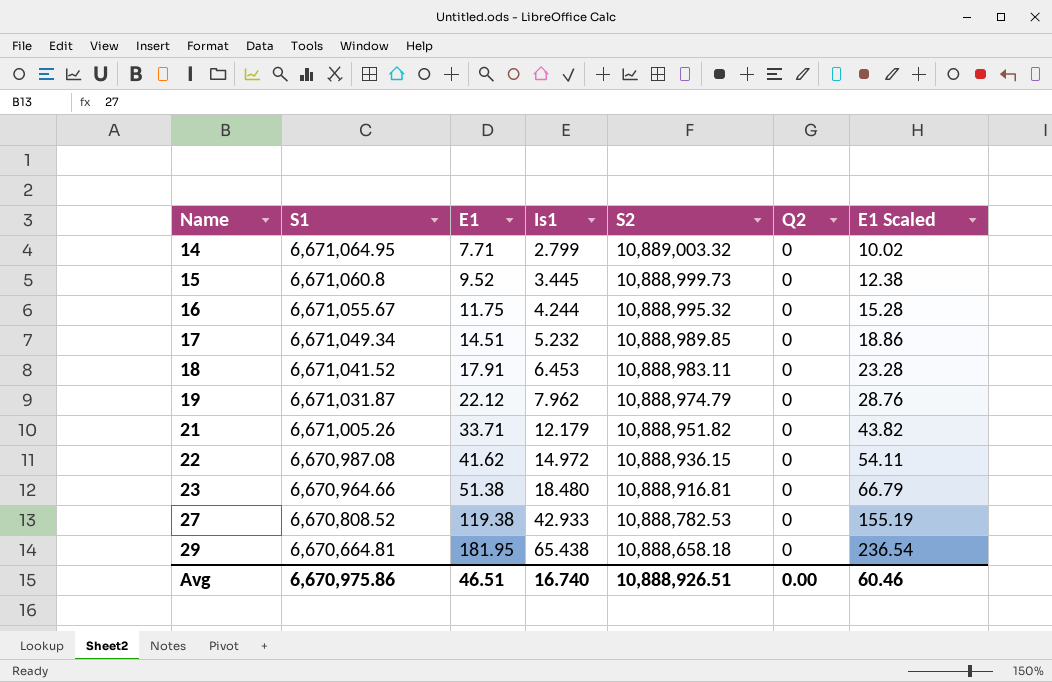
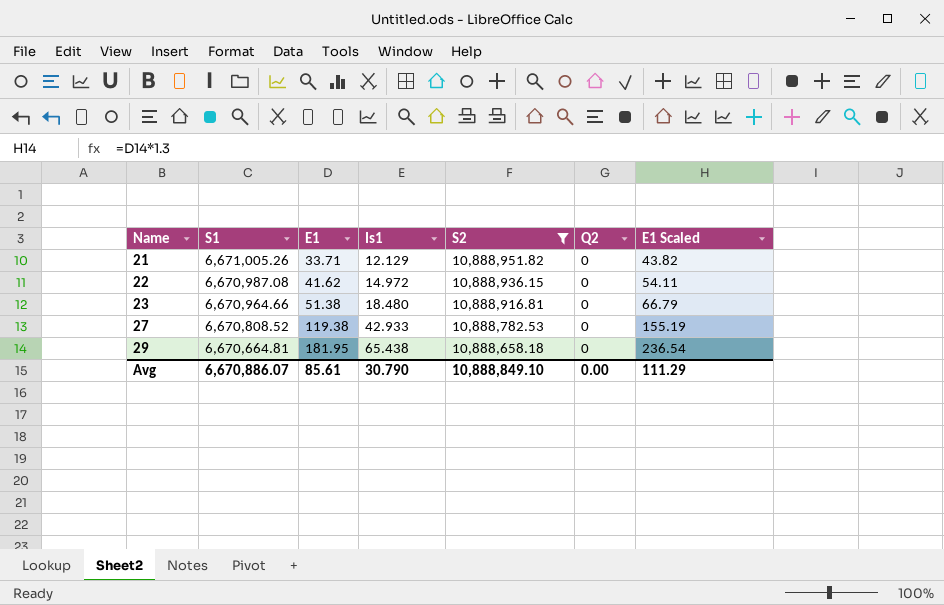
filter: none -> S2 <= 10,888,951.82
21 | Is1: 12.179 -> 12.129
Avg | S1: 6,670,975.86 -> 6,670,886.07
Avg | E1: 46.51 -> 85.61
Avg | Is1: 16.740 -> 30.790
Avg | S2: 10,888,926.51 -> 10,888,849.10
Avg | E1 Scaled: 60.46 -> 111.29

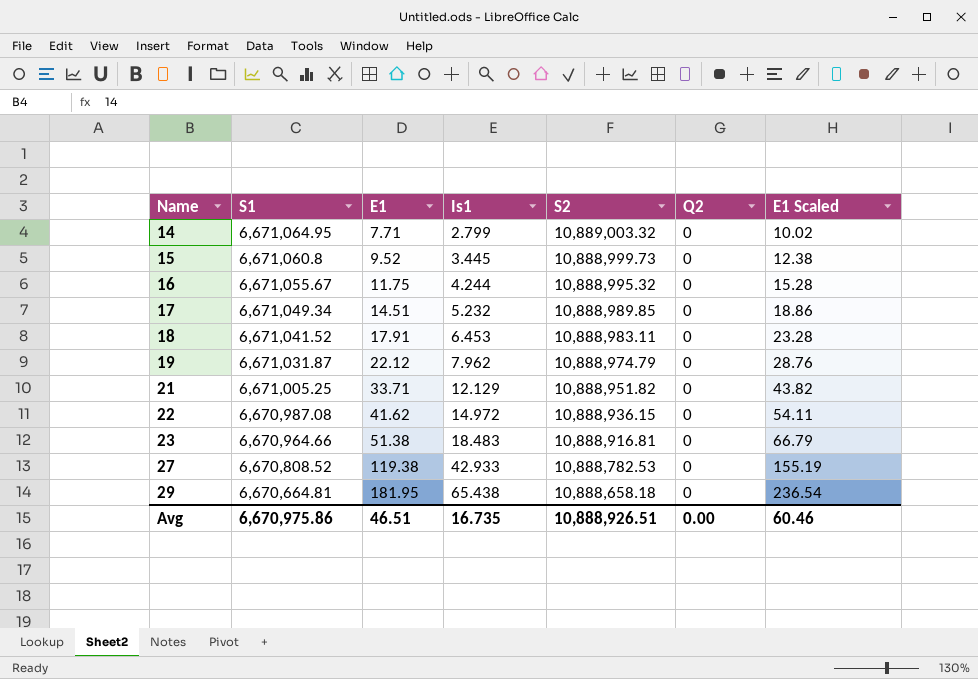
filter: S2 <= 10,888,951.82 -> none
21 | S1: 6,671,005.26 -> 6,671,005.25
23 | Is1: 18.480 -> 18.483
Avg | S1: 6,670,886.07 -> 6,670,975.86
Avg | E1: 85.61 -> 46.51
Avg | Is1: 30.790 -> 16.735
Avg | S2: 10,888,849.10 -> 10,888,926.51
Avg | E1 Scaled: 111.29 -> 60.46

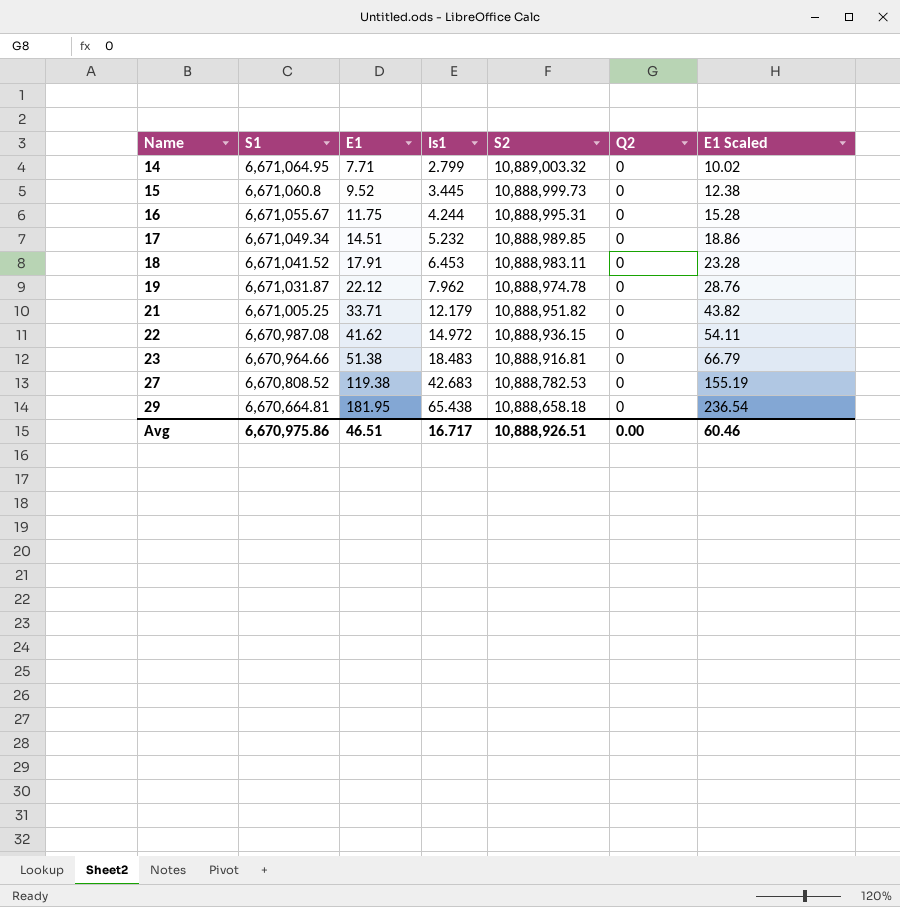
16 | S2: 10,888,995.32 -> 10,888,995.31
19 | S2: 10,888,974.79 -> 10,888,974.78
21 | Is1: 12.129 -> 12.179
27 | Is1: 42.933 -> 42.683
Avg | Is1: 16.735 -> 16.717

